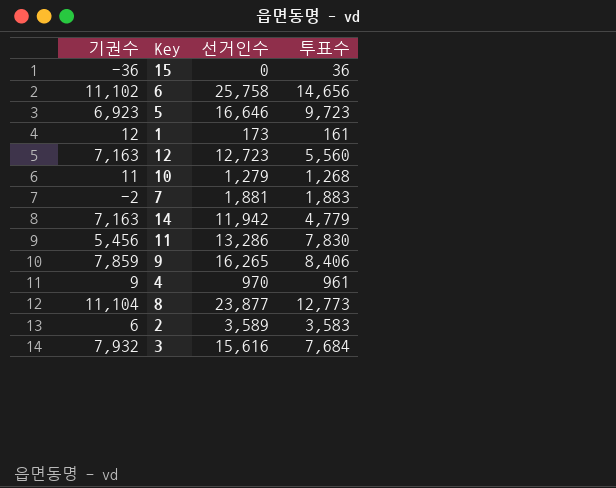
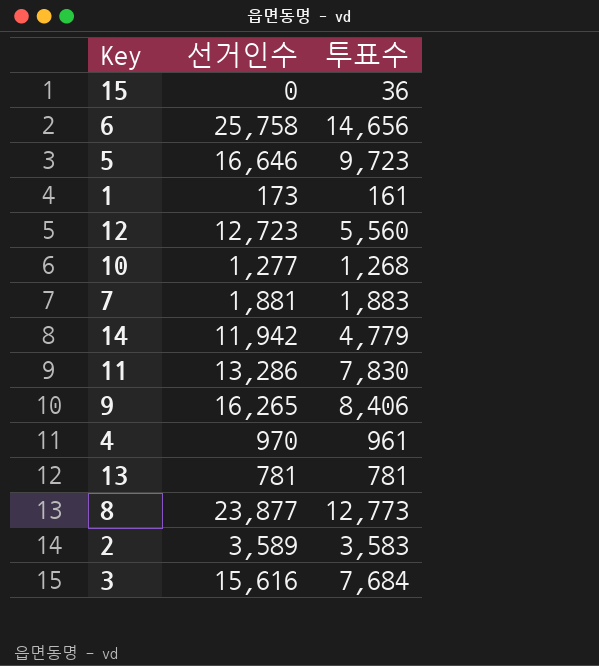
column 기권수 | formula: [선거인수] - [투표수] -> none
10 | 선거인수: 1,279 -> 1,277
row 13: none -> 781 | 781

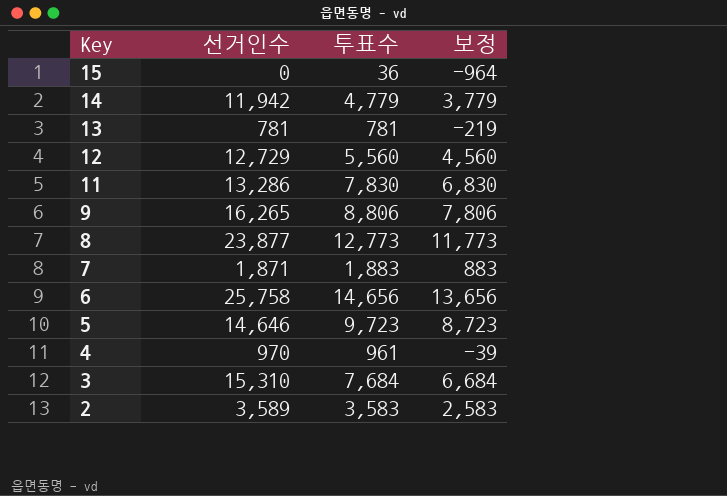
row order: none -> Key descending
column 보정 | formula: none -> [투표수] - 1000
row 1: 173 | 161 -> none
row 10: 1,277 | 1,268 -> none
12 | 선거인수: 12,723 -> 12,729
9 | 투표수: 8,406 -> 8,806
7 | 선거인수: 1,881 -> 1,871
5 | 선거인수: 16,646 -> 14,646
3 | 선거인수: 15,616 -> 15,310

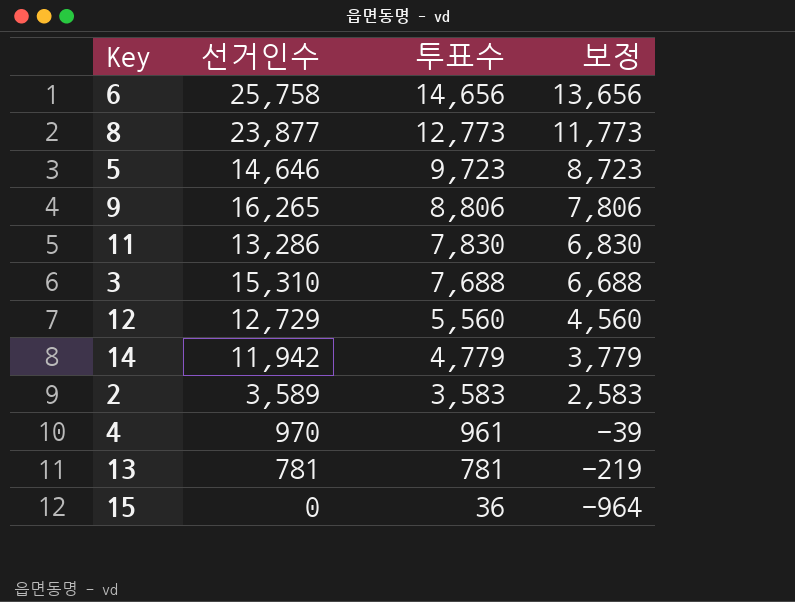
row order: Key descending -> 투표수 descending
row 7: 1,871 | 1,883 | 883 -> none
3 | 투표수: 7,684 -> 7,688
3 | 보정: 6,684 -> 6,688

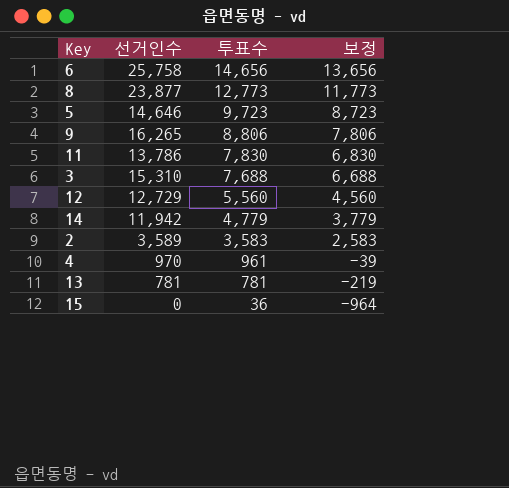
11 | 선거인수: 13,286 -> 13,786

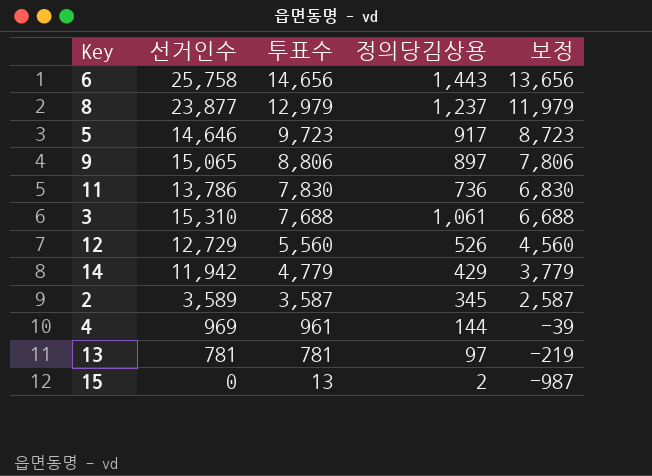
column 정의당김상용 | position: none -> 4
8 | 투표수: 12,773 -> 12,979
8 | 보정: 11,773 -> 11,979
9 | 선거인수: 16,265 -> 15,065
2 | 투표수: 3,583 -> 3,587
2 | 보정: 2,583 -> 2,587
4 | 선거인수: 970 -> 969
15 | 투표수: 36 -> 13
15 | 보정: -964 -> -987

